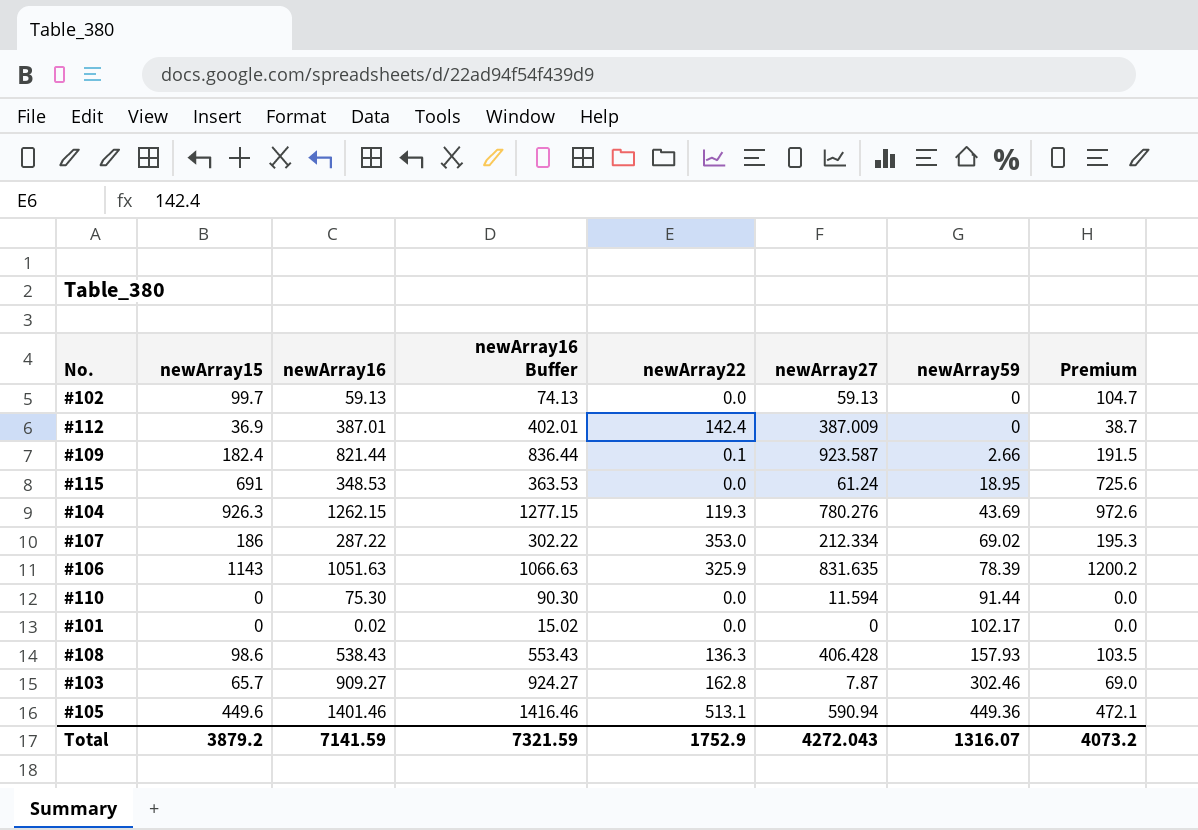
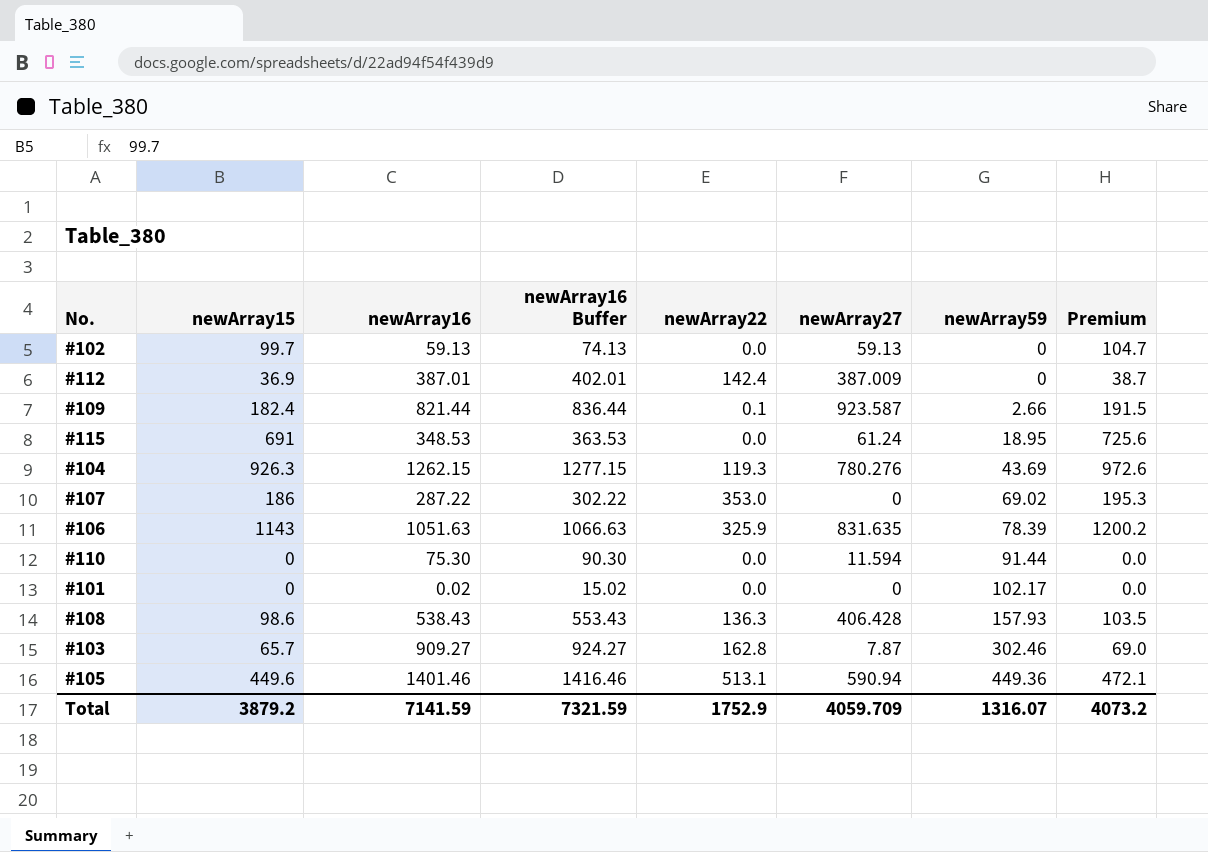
#107 | newArray27: 212.334 -> 0
Total | newArray27: 4272.043 -> 4059.709

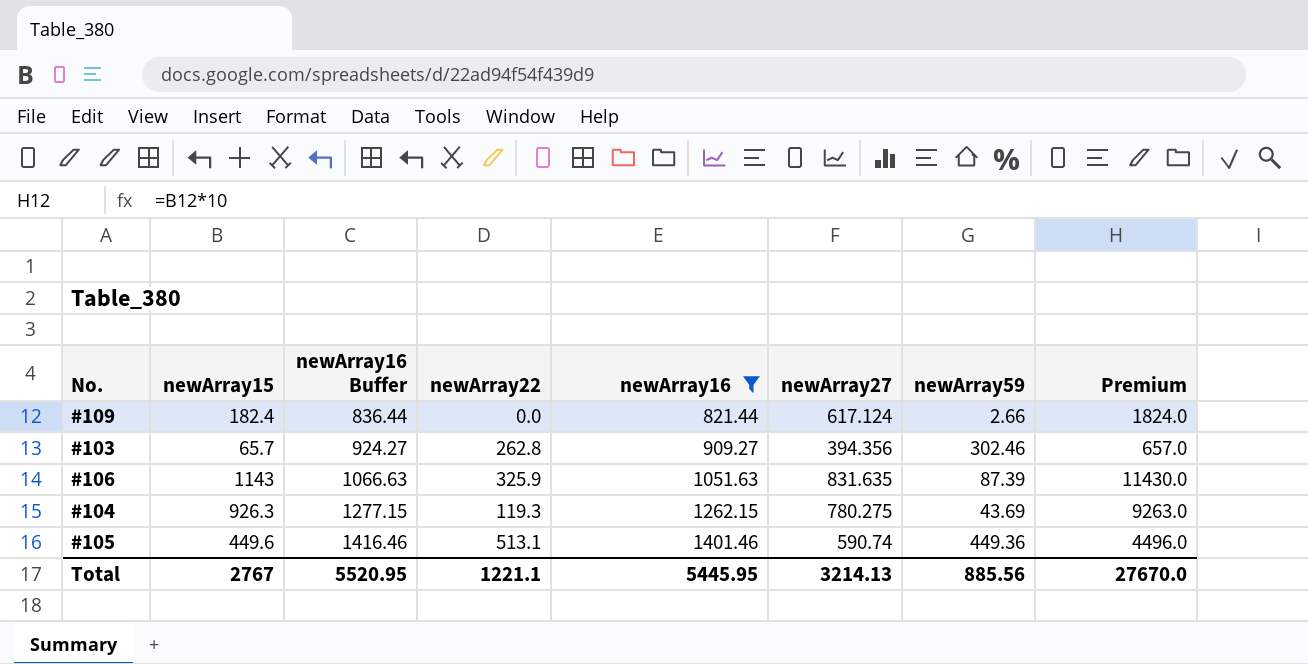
filter: none -> newArray16 >= 821.44
row order: newArray59 ascending -> newArray16 Buffer ascending
column newArray16 | position: 3 -> 5
column Premium | formula: [newArray15] * 1.05 -> [newArray15] * 10
#109 | newArray22: 0.1 -> 0.0
#109 | newArray27: 923.587 -> 617.124
#103 | newArray22: 162.8 -> 262.8
#103 | newArray27: 7.87 -> 394.356
#106 | newArray59: 78.39 -> 87.39
#104 | newArray27: 780.276 -> 780.275
#105 | newArray27: 590.94 -> 590.74
Total | newArray15: 3879.2 -> 2767
Total | newArray16 Buffer: 7321.59 -> 5520.95
Total | newArray22: 1752.9 -> 1221.1
Total | newArray16: 7141.59 -> 5445.95
Total | newArray27: 4059.709 -> 3214.13
Total | newArray59: 1316.07 -> 885.56
Total | Premium: 4073.2 -> 27670.0

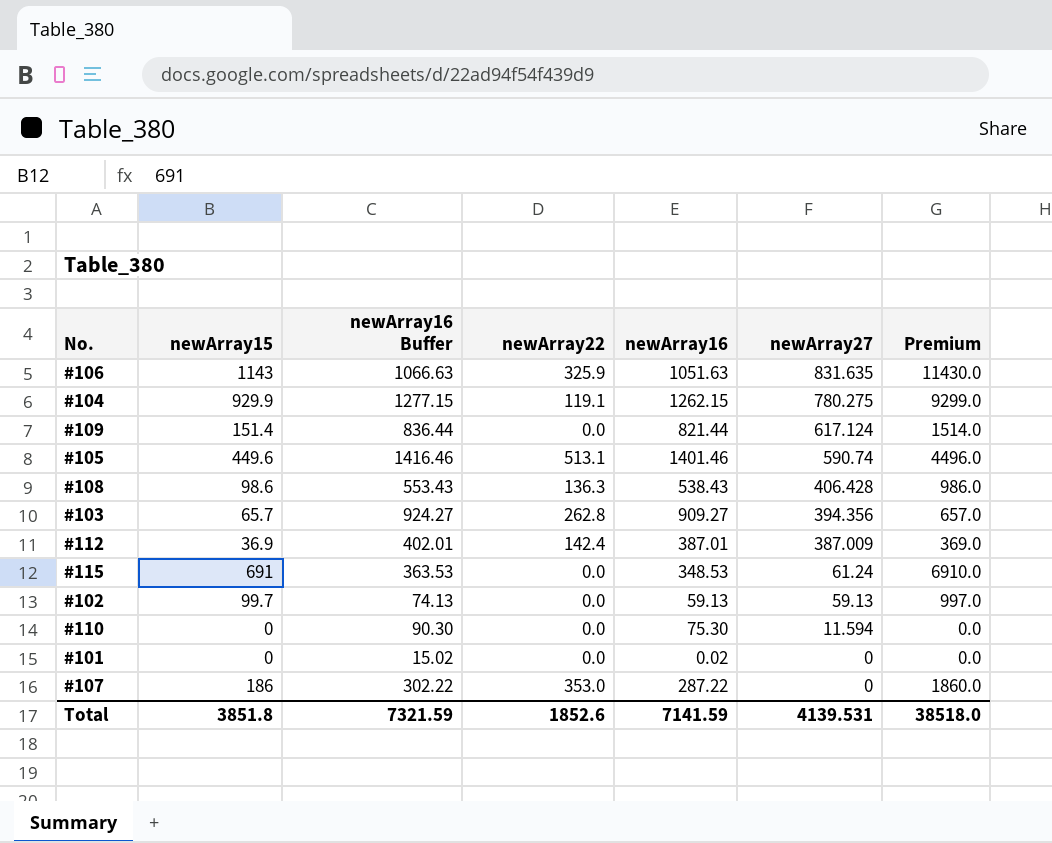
filter: newArray16 >= 821.44 -> none
row order: newArray16 Buffer ascending -> newArray27 descending
column newArray59 | position: 7 -> none
#104 | newArray15: 926.3 -> 929.9
#104 | newArray22: 119.3 -> 119.1
#104 | Premium: 9263.0 -> 9299.0
#109 | newArray15: 182.4 -> 151.4
#109 | Premium: 1824.0 -> 1514.0
Total | newArray15: 2767 -> 3851.8
Total | newArray16 Buffer: 5520.95 -> 7321.59
Total | newArray22: 1221.1 -> 1852.6
Total | newArray16: 5445.95 -> 7141.59
Total | newArray27: 3214.13 -> 4139.531
Total | Premium: 27670.0 -> 38518.0

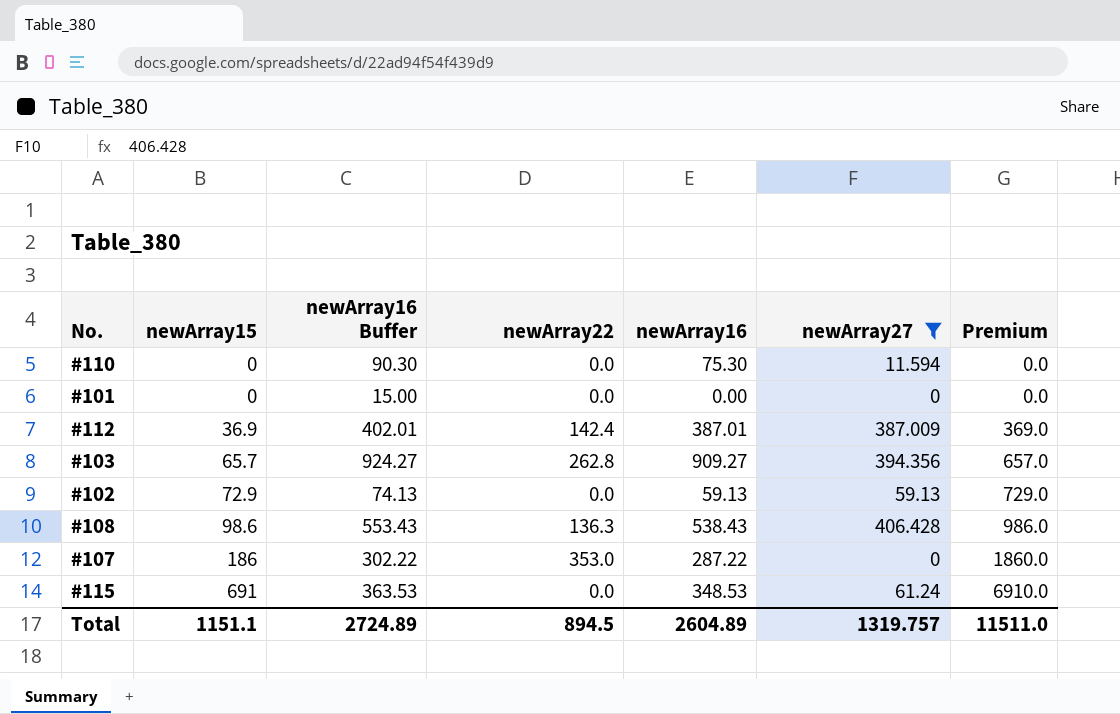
filter: none -> newArray27 <= 406.428
row order: newArray27 descending -> newArray15 ascending
#101 | newArray16 Buffer: 15.02 -> 15.00
#101 | newArray16: 0.02 -> 0.00
#102 | newArray15: 99.7 -> 72.9
#102 | Premium: 997.0 -> 729.0
Total | newArray15: 3851.8 -> 1151.1
Total | newArray16 Buffer: 7321.59 -> 2724.89
Total | newArray22: 1852.6 -> 894.5
Total | newArray16: 7141.59 -> 2604.89
Total | newArray27: 4139.531 -> 1319.757
Total | Premium: 38518.0 -> 11511.0

